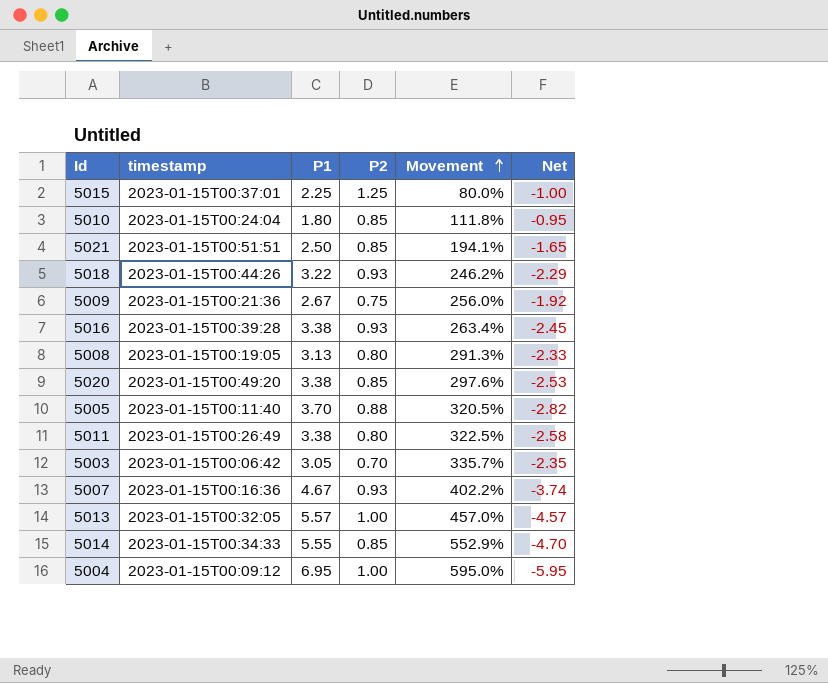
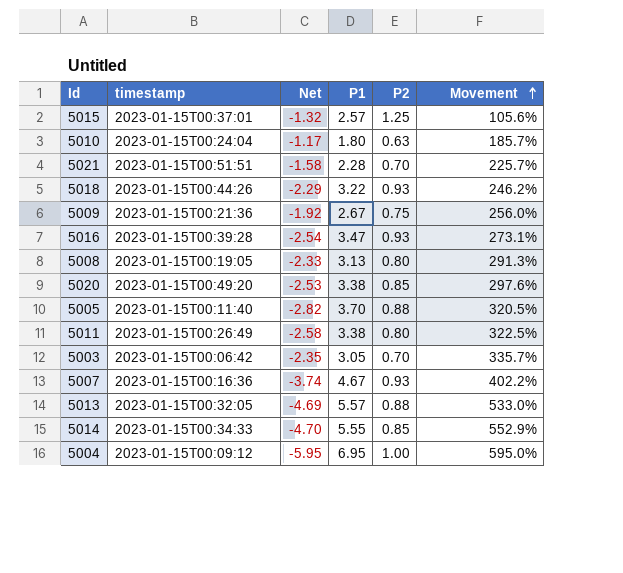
column Net | position: 6 -> 3
5015 | Net: -1.00 -> -1.32
5015 | P1: 2.25 -> 2.57
5015 | Movement: 80.0% -> 105.6%
5010 | Net: -0.95 -> -1.17
5010 | P2: 0.85 -> 0.63
5010 | Movement: 111.8% -> 185.7%
5021 | Net: -1.65 -> -1.58
5021 | P1: 2.50 -> 2.28
5021 | P2: 0.85 -> 0.70
5021 | Movement: 194.1% -> 225.7%
5016 | Net: -2.45 -> -2.54
5016 | P1: 3.38 -> 3.47
5016 | Movement: 263.4% -> 273.1%
5013 | Net: -4.57 -> -4.69
5013 | P2: 1.00 -> 0.88
5013 | Movement: 457.0% -> 533.0%

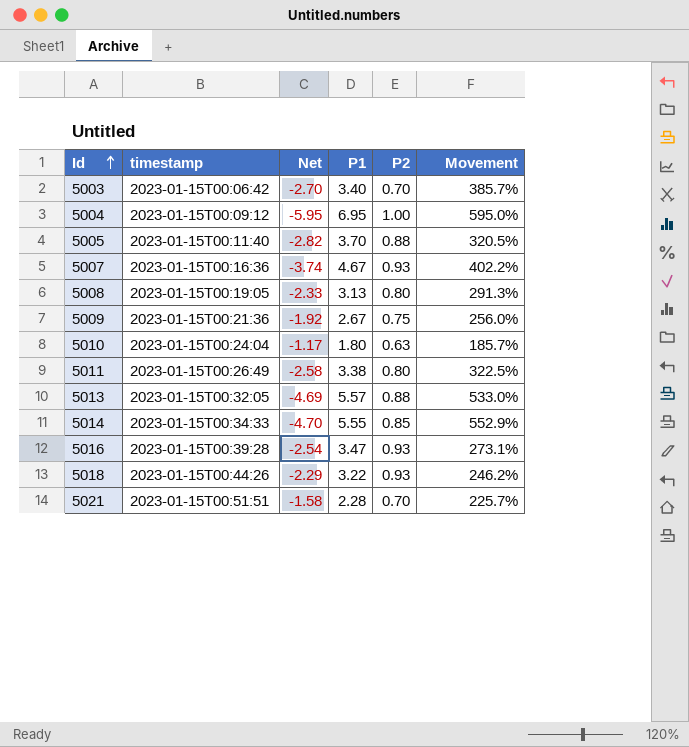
row order: Movement ascending -> Id ascending
row 5015: 2023-01-15T00:37:01 | -1.32 | 2.57 | 1.25 | 105.6% -> none
row 5020: 2023-01-15T00:49:20 | -2.53 | 3.38 | 0.85 | 297.6% -> none
5003 | Net: -2.35 -> -2.70
5003 | P1: 3.05 -> 3.40
5003 | Movement: 335.7% -> 385.7%

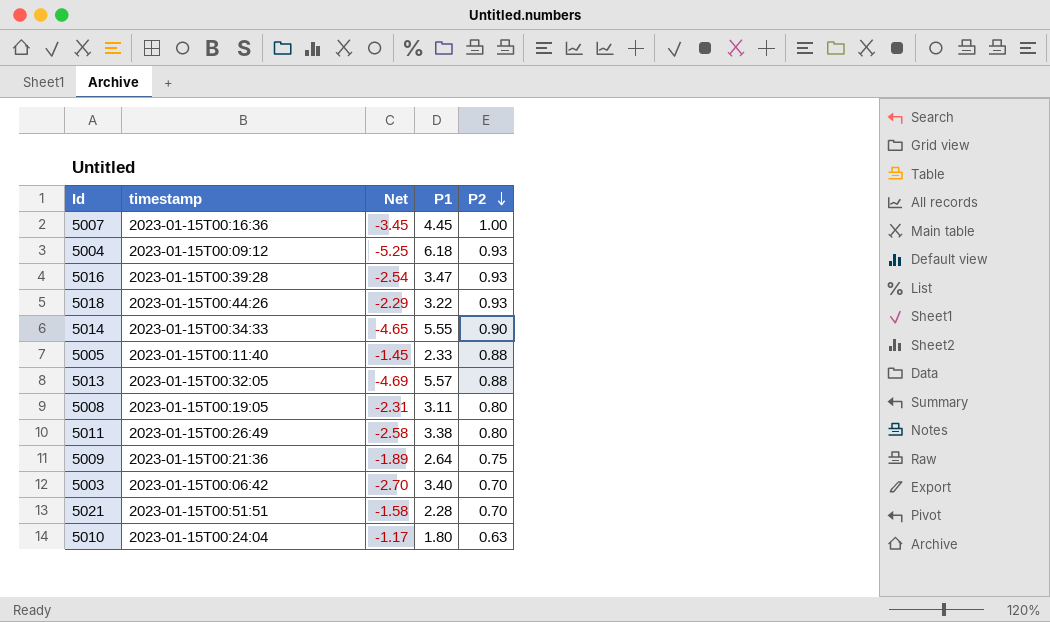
row order: Id ascending -> P2 descending
column Movement | formula: ([P1] - [P2]) / [P2] -> none
5007 | Net: -3.74 -> -3.45
5007 | P1: 4.67 -> 4.45
5007 | P2: 0.93 -> 1.00
5004 | Net: -5.95 -> -5.25
5004 | P1: 6.95 -> 6.18
5004 | P2: 1.00 -> 0.93
5014 | Net: -4.70 -> -4.65
5014 | P2: 0.85 -> 0.90
5005 | Net: -2.82 -> -1.45
5005 | P1: 3.70 -> 2.33
5008 | Net: -2.33 -> -2.31
5008 | P1: 3.13 -> 3.11
5009 | Net: -1.92 -> -1.89
5009 | P1: 2.67 -> 2.64

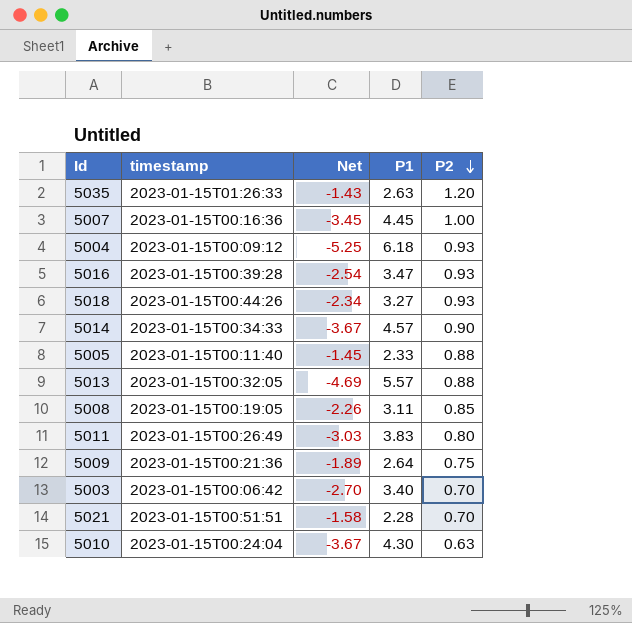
row 5035: none -> 2023-01-15T01:26:33 | -1.43 | 2.63 | 1.20
5018 | Net: -2.29 -> -2.34
5018 | P1: 3.22 -> 3.27
5014 | Net: -4.65 -> -3.67
5014 | P1: 5.55 -> 4.57
5008 | Net: -2.31 -> -2.26
5008 | P2: 0.80 -> 0.85
5011 | Net: -2.58 -> -3.03
5011 | P1: 3.38 -> 3.83
5010 | Net: -1.17 -> -3.67
5010 | P1: 1.80 -> 4.30

